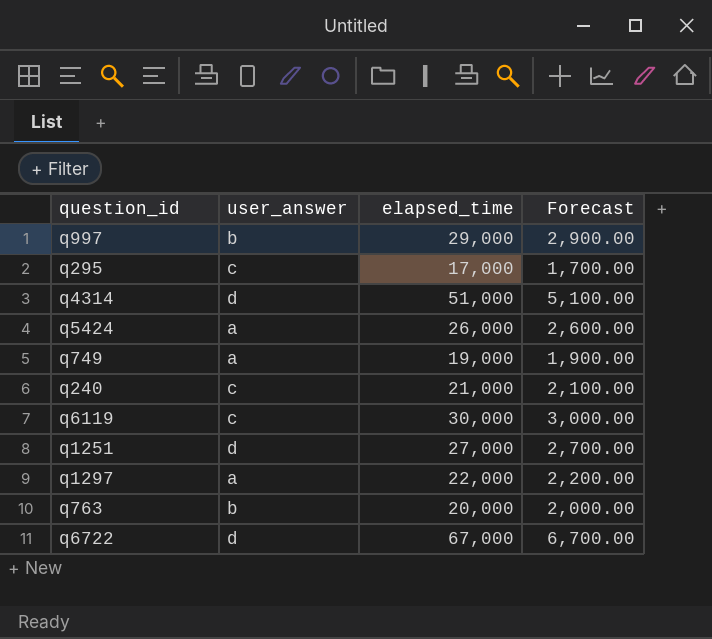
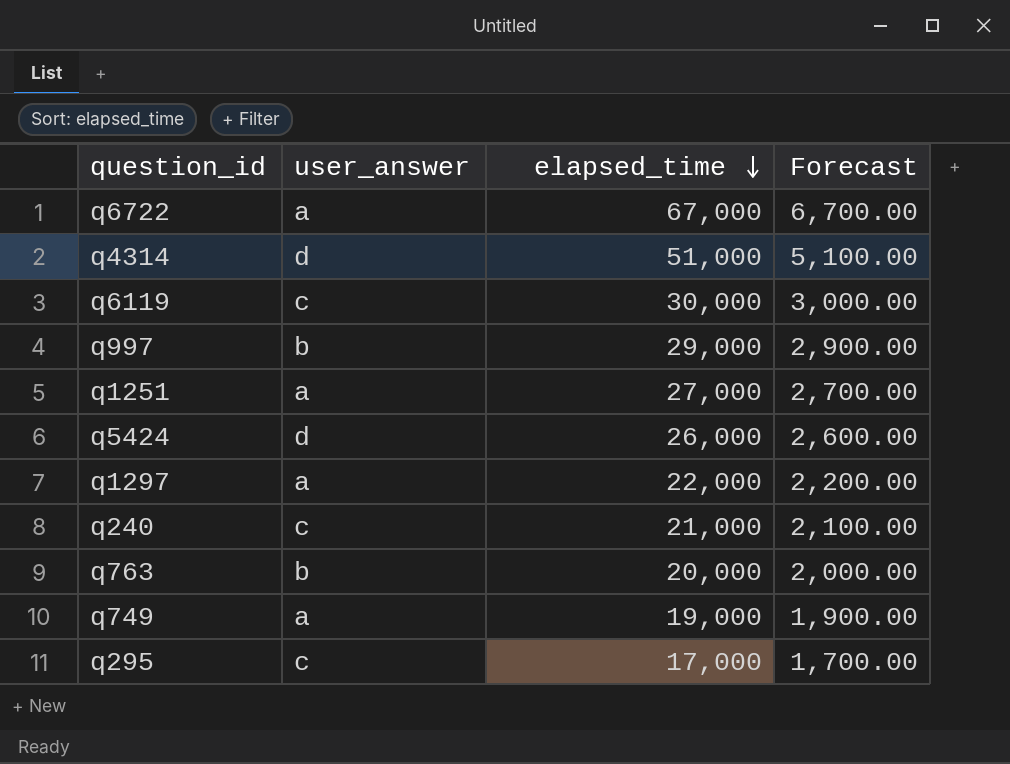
row order: none -> elapsed_time descending
q6722 | user_answer: d -> a
q1251 | user_answer: d -> a
q5424 | user_answer: a -> d

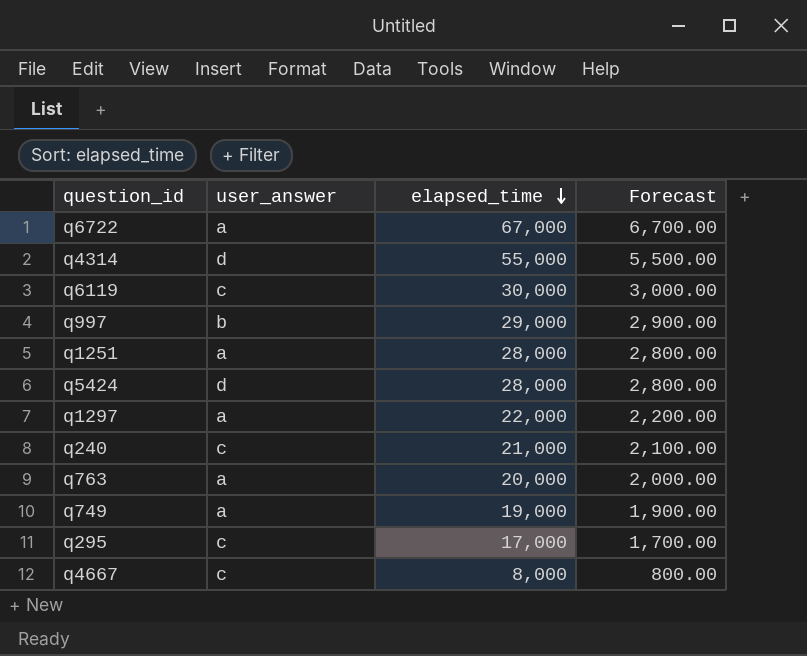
q4314 | elapsed_time: 51,000 -> 55,000
q4314 | Forecast: 5,100.00 -> 5,500.00
q1251 | elapsed_time: 27,000 -> 28,000
q1251 | Forecast: 2,700.00 -> 2,800.00
q5424 | elapsed_time: 26,000 -> 28,000
q5424 | Forecast: 2,600.00 -> 2,800.00
q763 | user_answer: b -> a
row q4667: none -> c | 8,000 | 800.00

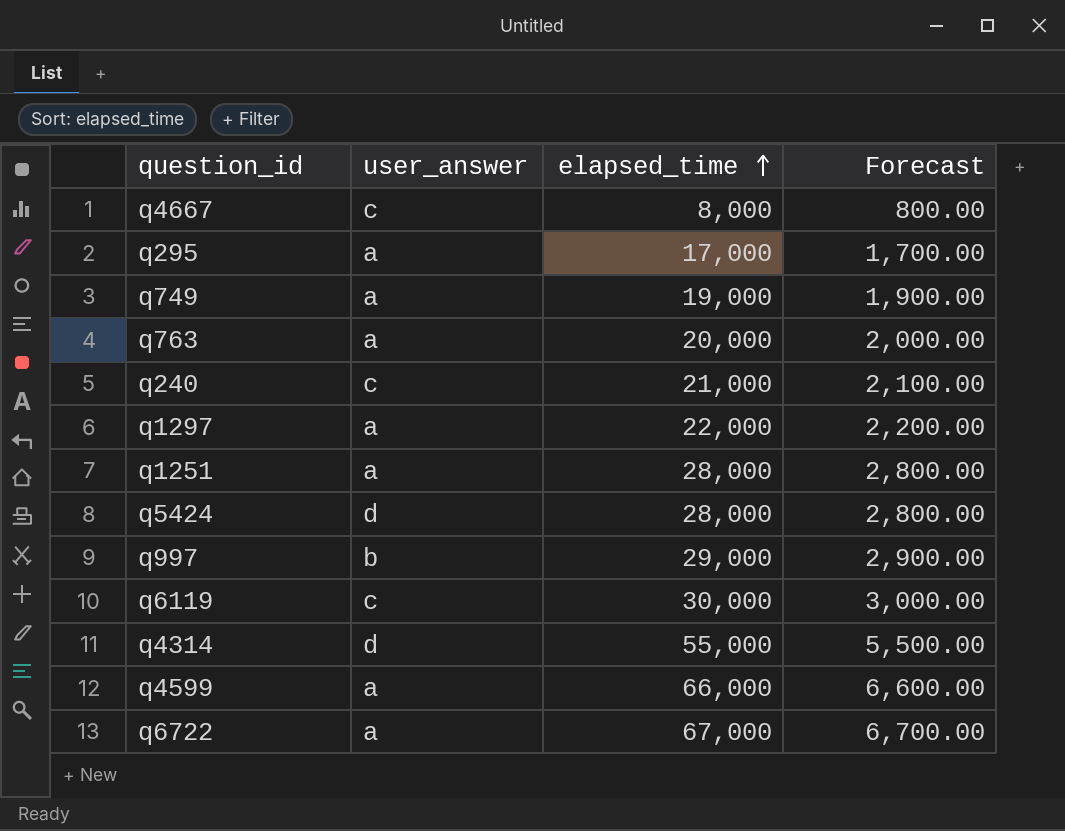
row order: elapsed_time descending -> elapsed_time ascending
q295 | user_answer: c -> a
row q4599: none -> a | 66,000 | 6,600.00

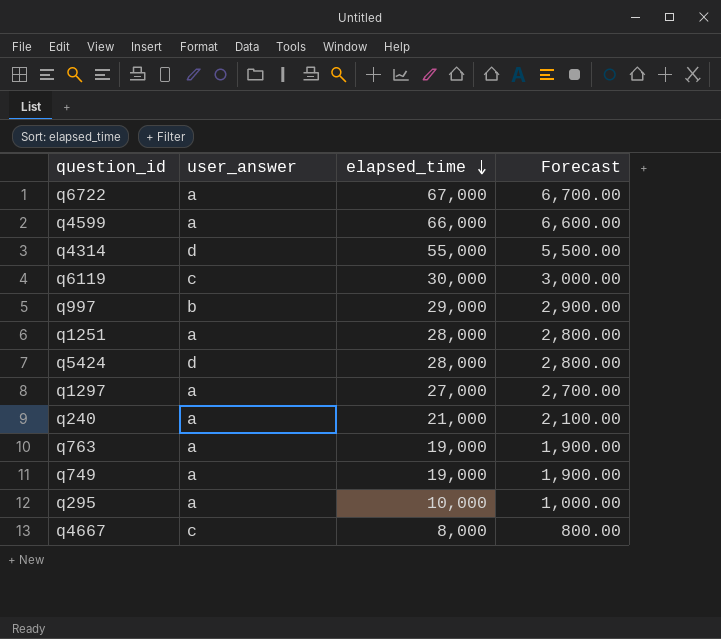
row order: elapsed_time ascending -> elapsed_time descending
q1297 | elapsed_time: 22,000 -> 27,000
q1297 | Forecast: 2,200.00 -> 2,700.00
q240 | user_answer: c -> a
q763 | elapsed_time: 20,000 -> 19,000
q763 | Forecast: 2,000.00 -> 1,900.00
q295 | elapsed_time: 17,000 -> 10,000
q295 | Forecast: 1,700.00 -> 1,000.00

